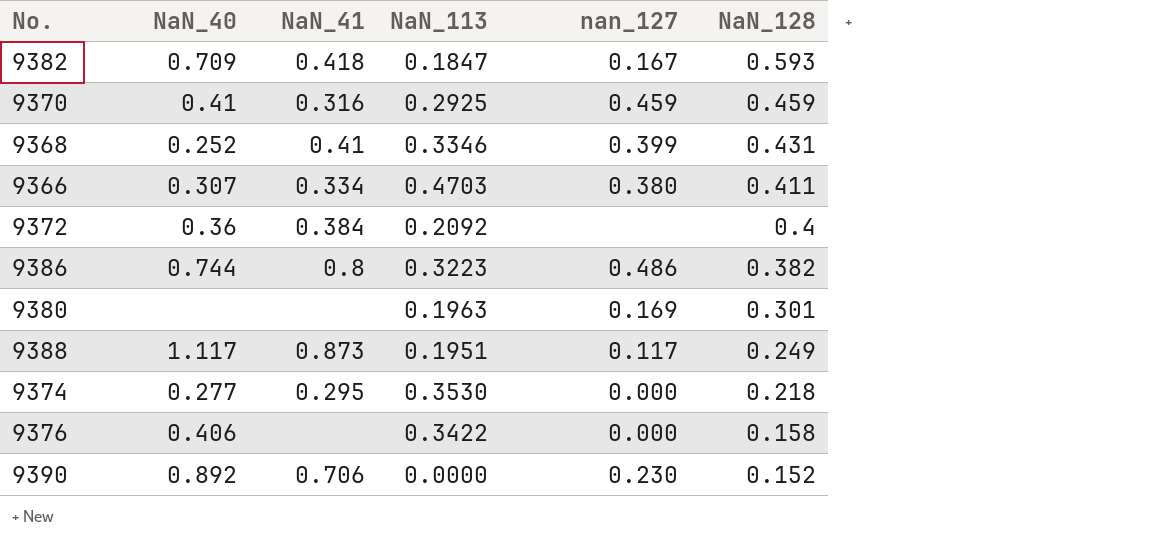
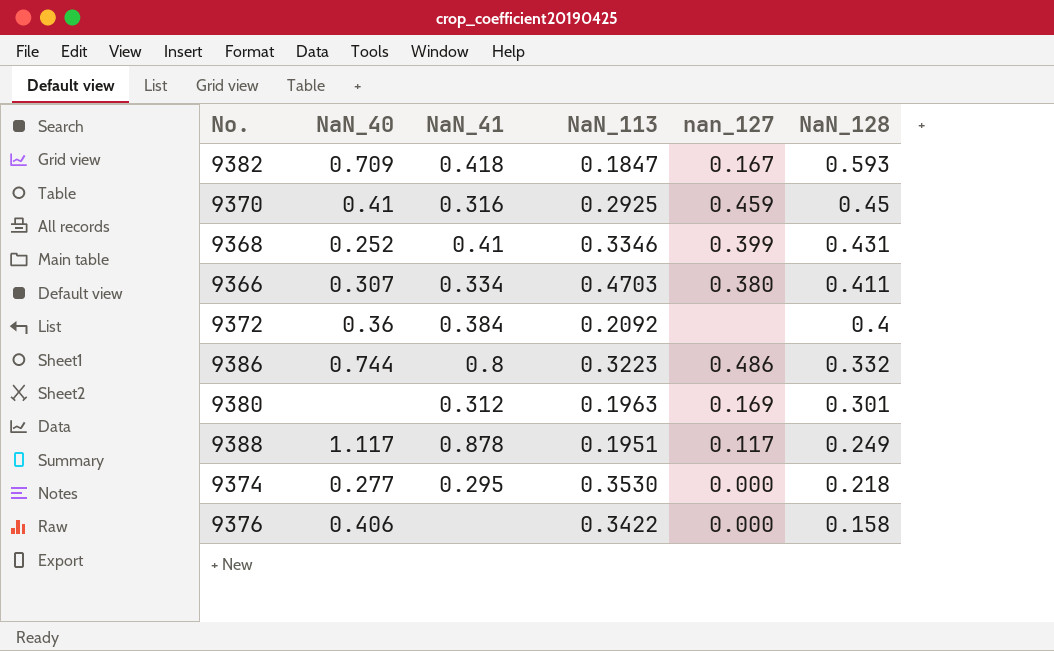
row 9390: 0.892 | 0.706 | 0.0000 | 0.230 | 0.152 -> none
9370 | NaN_128: 0.459 -> 0.45
9386 | NaN_128: 0.382 -> 0.332
9380 | NaN_41: none -> 0.312
9388 | NaN_41: 0.873 -> 0.878

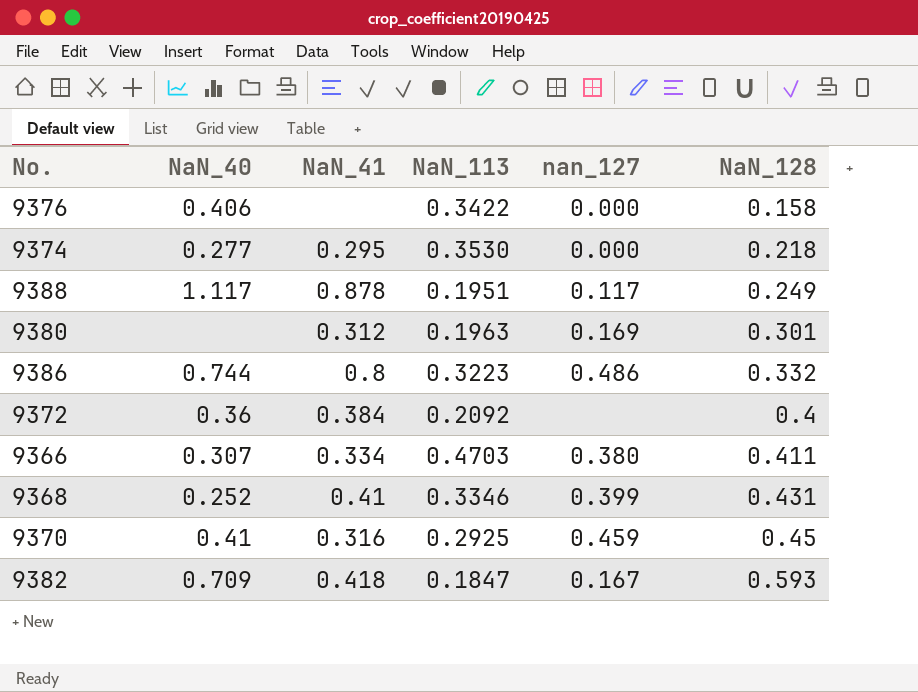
row order: NaN_128 descending -> NaN_128 ascending

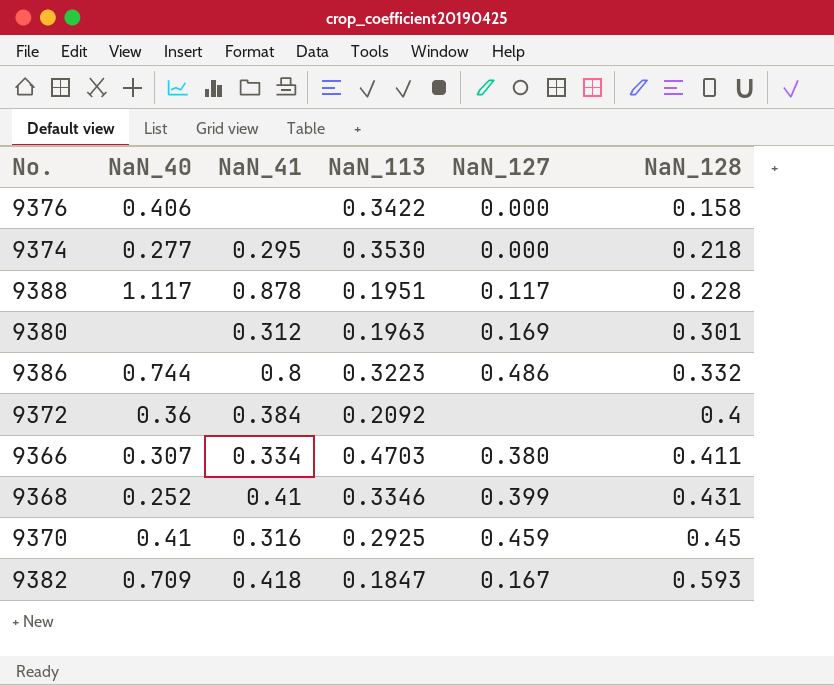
column name: nan_127 -> NaN_127
9388 | NaN_128: 0.249 -> 0.228

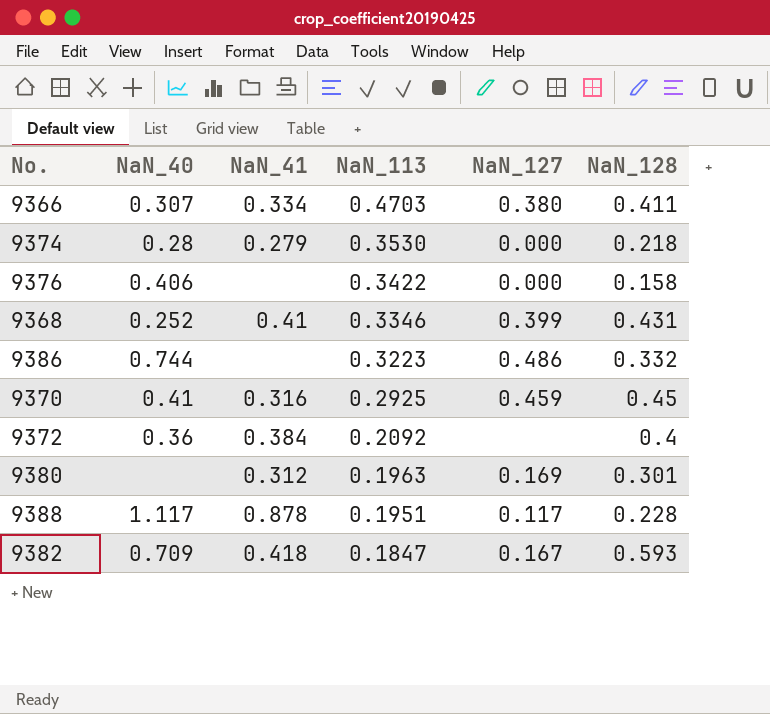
row order: NaN_128 ascending -> NaN_113 descending
9374 | NaN_40: 0.277 -> 0.28
9374 | NaN_41: 0.295 -> 0.279
9386 | NaN_41: 0.8 -> none

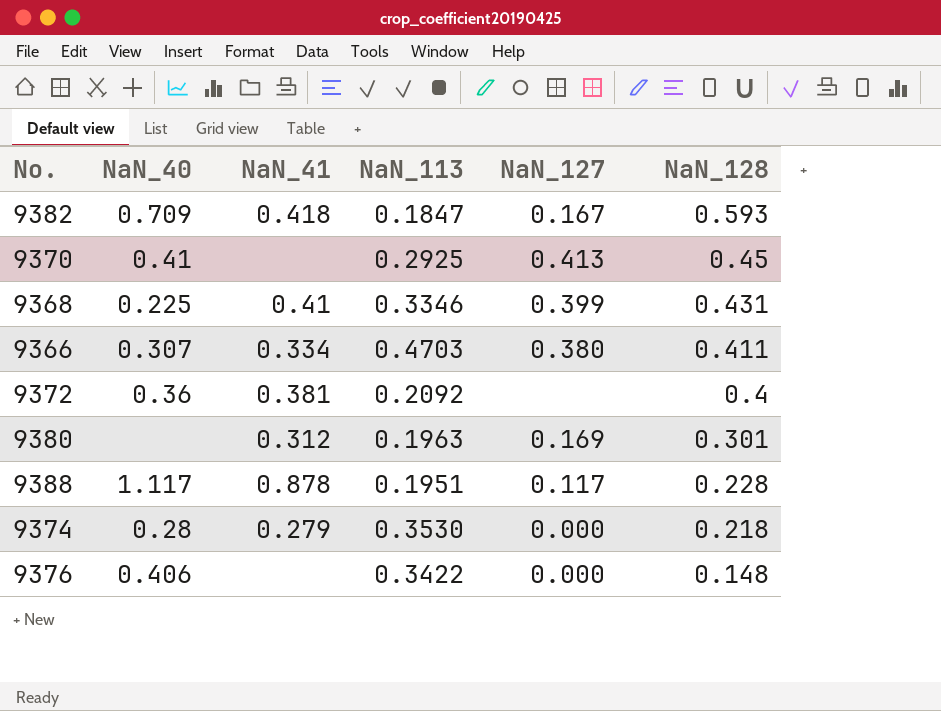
row order: NaN_113 descending -> NaN_128 descending
row 9386: 0.744 | none | 0.3223 | 0.486 | 0.332 -> none
9370 | NaN_41: 0.316 -> none
9370 | NaN_127: 0.459 -> 0.413
9368 | NaN_40: 0.252 -> 0.225
9372 | NaN_41: 0.384 -> 0.381
9376 | NaN_128: 0.158 -> 0.148

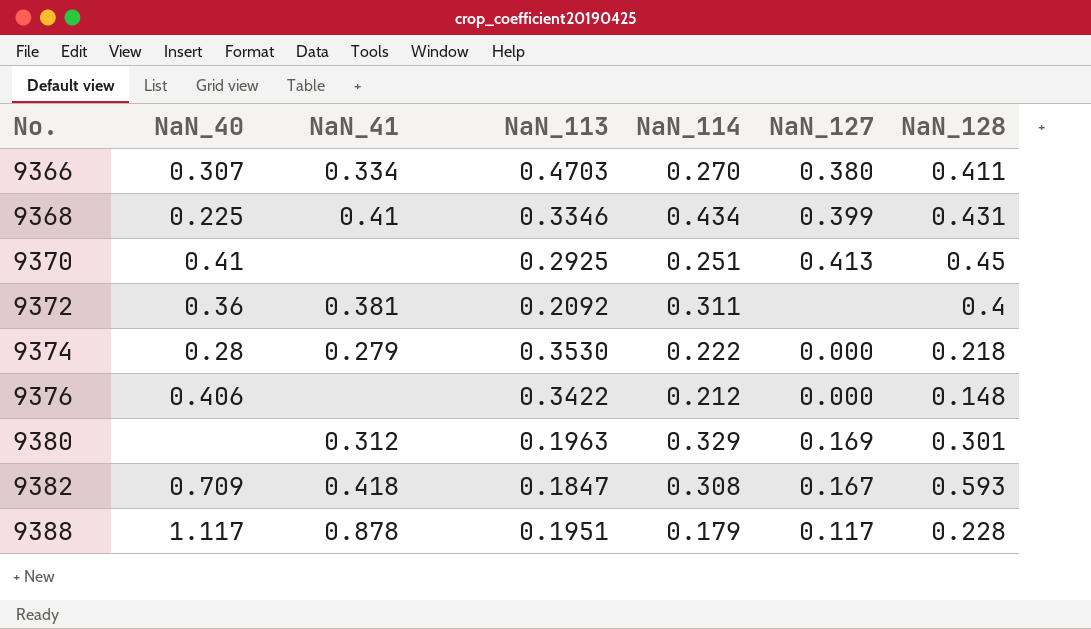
row order: NaN_128 descending -> No. ascending
column NaN_114 | position: none -> 5

